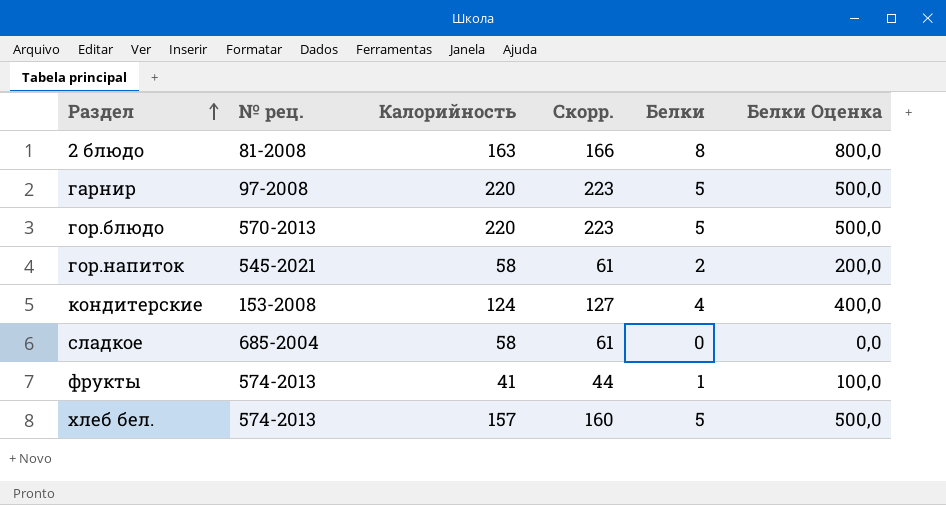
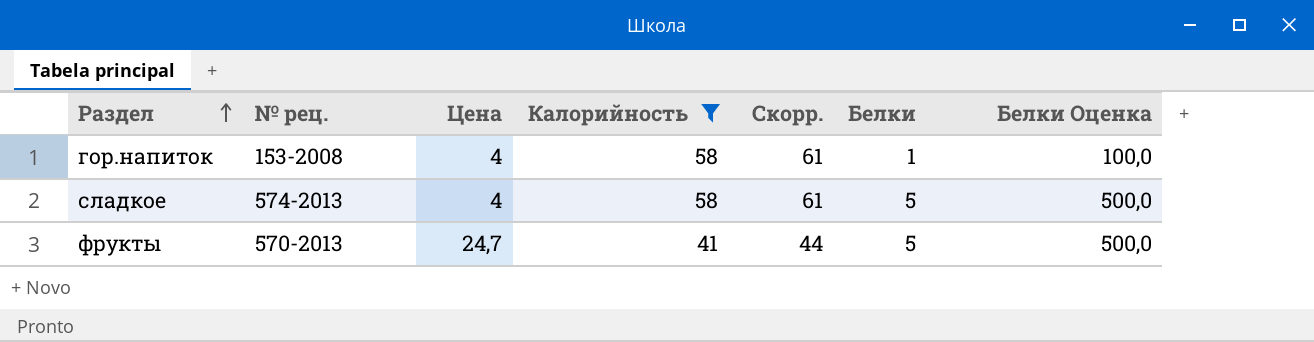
filter: none -> Калорийность <= 58
column Цена | position: none -> 3
гор.напиток | № рец.: 545-2021 -> 153-2008
гор.напиток | Белки: 2 -> 1
гор.напиток | Белки Оценка: 200,0 -> 100,0
сладкое | № рец.: 685-2004 -> 574-2013
сладкое | Белки: 0 -> 5
сладкое | Белки Оценка: 0,0 -> 500,0
фрукты | № рец.: 574-2013 -> 570-2013
фрукты | Белки: 1 -> 5
фрукты | Белки Оценка: 100,0 -> 500,0

